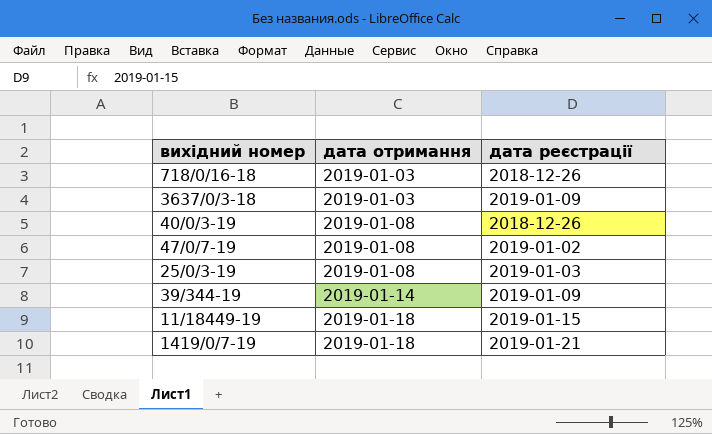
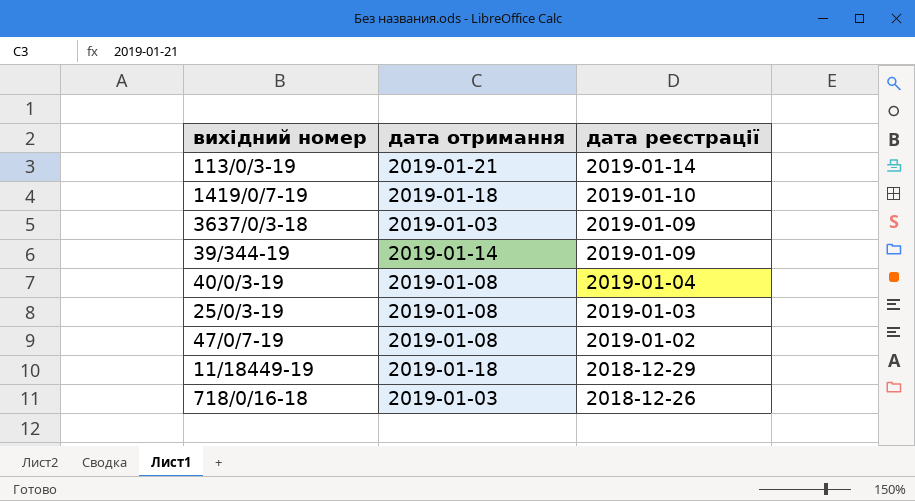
row order: дата отримання ascending -> дата реєстрації descending
row 113/0/3-19: none -> 2019-01-21 | 2019-01-14
1419/0/7-19 | дата реєстрації: 2019-01-21 -> 2019-01-10
40/0/3-19 | дата реєстрації: 2018-12-26 -> 2019-01-04
11/18449-19 | дата реєстрації: 2019-01-15 -> 2018-12-29

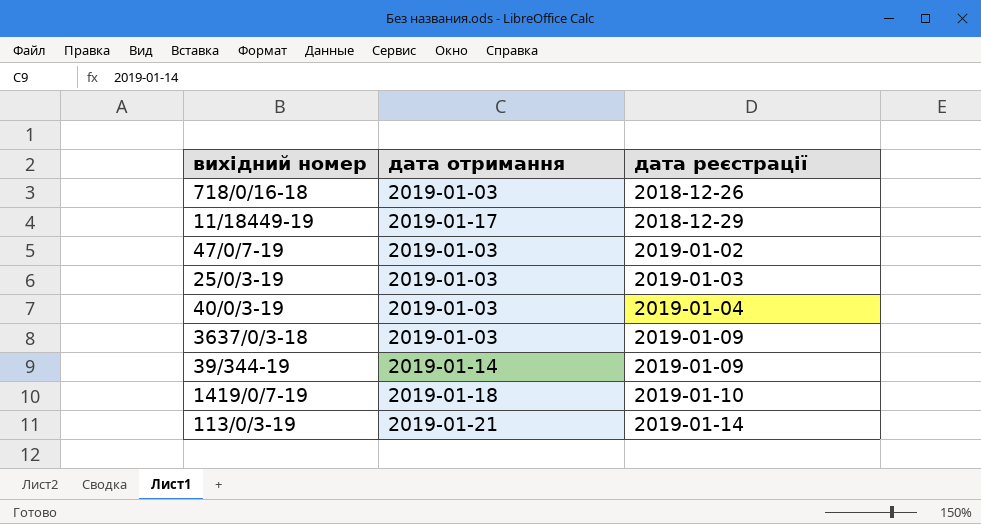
row order: дата реєстрації descending -> дата реєстрації ascending
11/18449-19 | дата отримання: 2019-01-18 -> 2019-01-17
47/0/7-19 | дата отримання: 2019-01-08 -> 2019-01-03
25/0/3-19 | дата отримання: 2019-01-08 -> 2019-01-03
40/0/3-19 | дата отримання: 2019-01-08 -> 2019-01-03

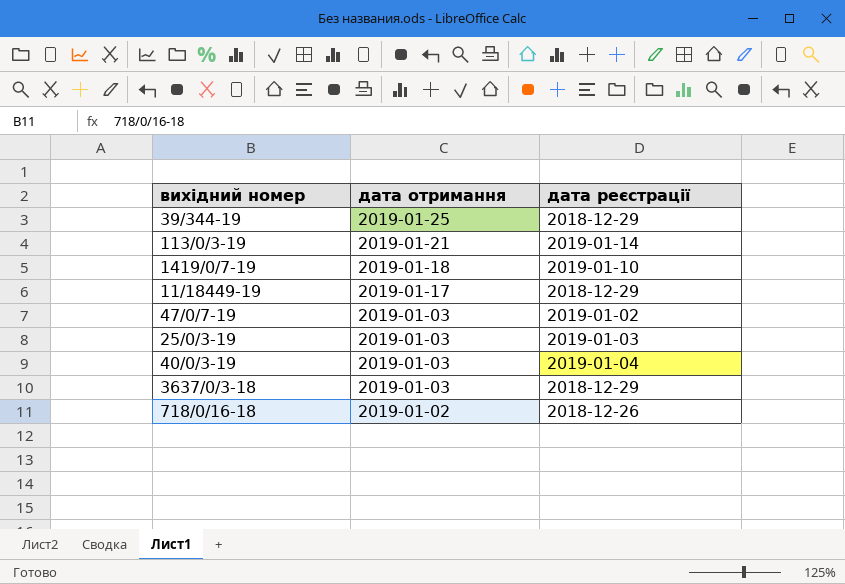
row order: дата реєстрації ascending -> дата отримання descending
39/344-19 | дата отримання: 2019-01-14 -> 2019-01-25
39/344-19 | дата реєстрації: 2019-01-09 -> 2018-12-29
3637/0/3-18 | дата реєстрації: 2019-01-09 -> 2018-12-29
718/0/16-18 | дата отримання: 2019-01-03 -> 2019-01-02

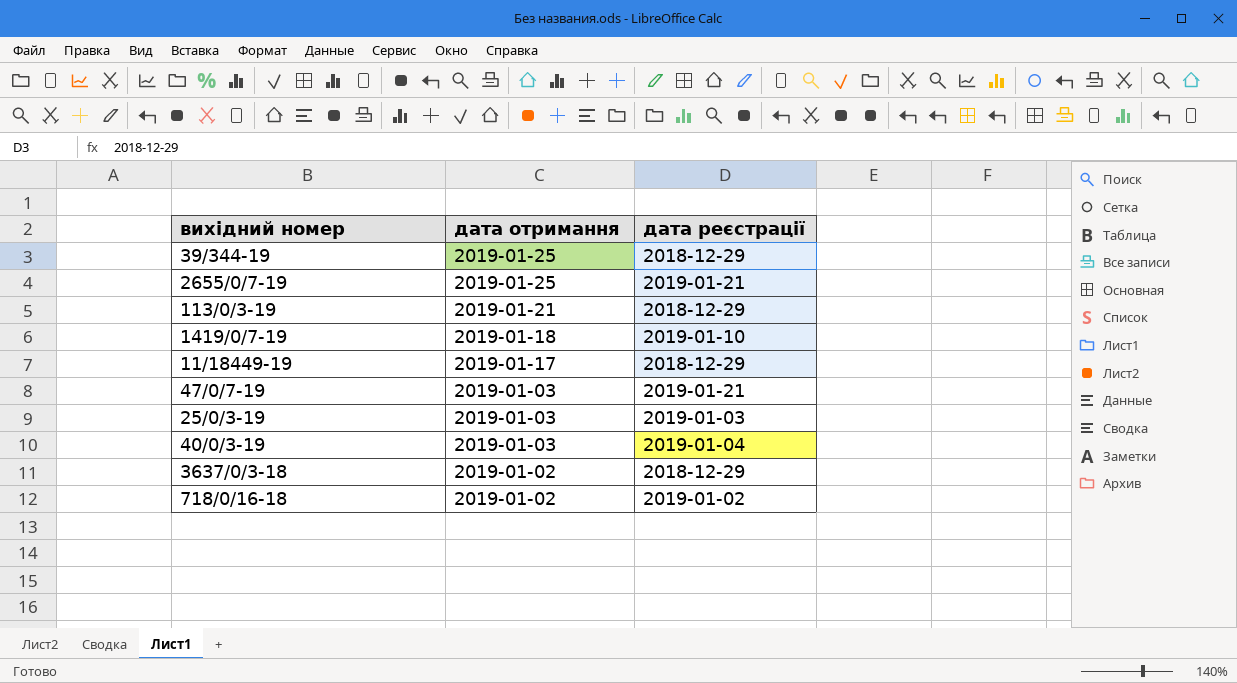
row 2655/0/7-19: none -> 2019-01-25 | 2019-01-21
113/0/3-19 | дата реєстрації: 2019-01-14 -> 2018-12-29
47/0/7-19 | дата реєстрації: 2019-01-02 -> 2019-01-21
3637/0/3-18 | дата отримання: 2019-01-03 -> 2019-01-02
718/0/16-18 | дата реєстрації: 2018-12-26 -> 2019-01-02

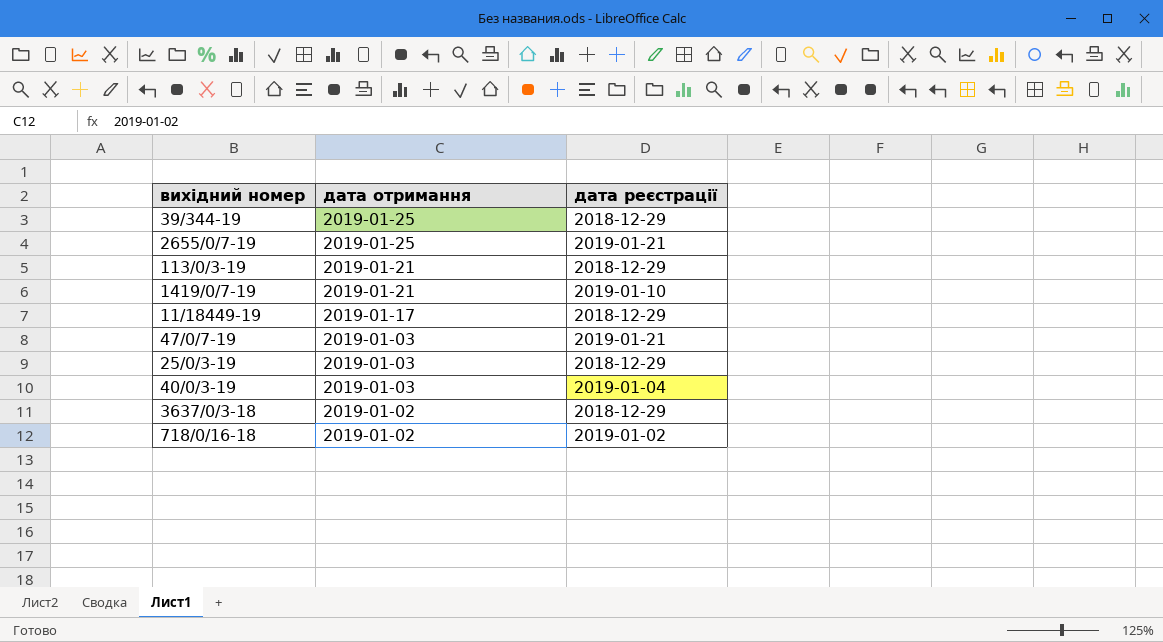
1419/0/7-19 | дата отримання: 2019-01-18 -> 2019-01-21
25/0/3-19 | дата реєстрації: 2019-01-03 -> 2018-12-29

